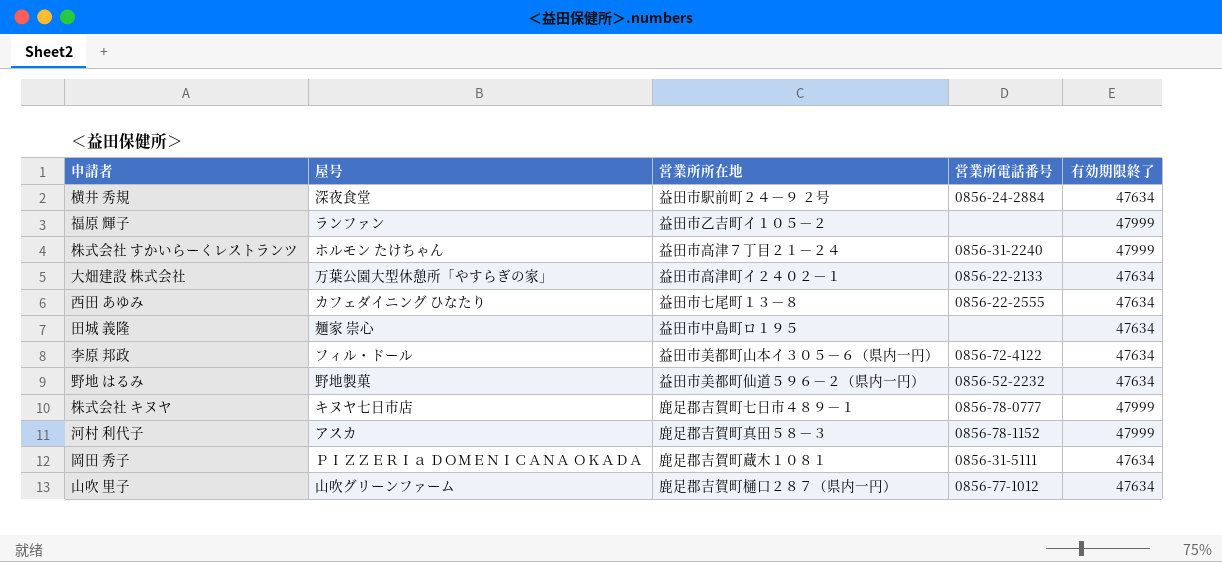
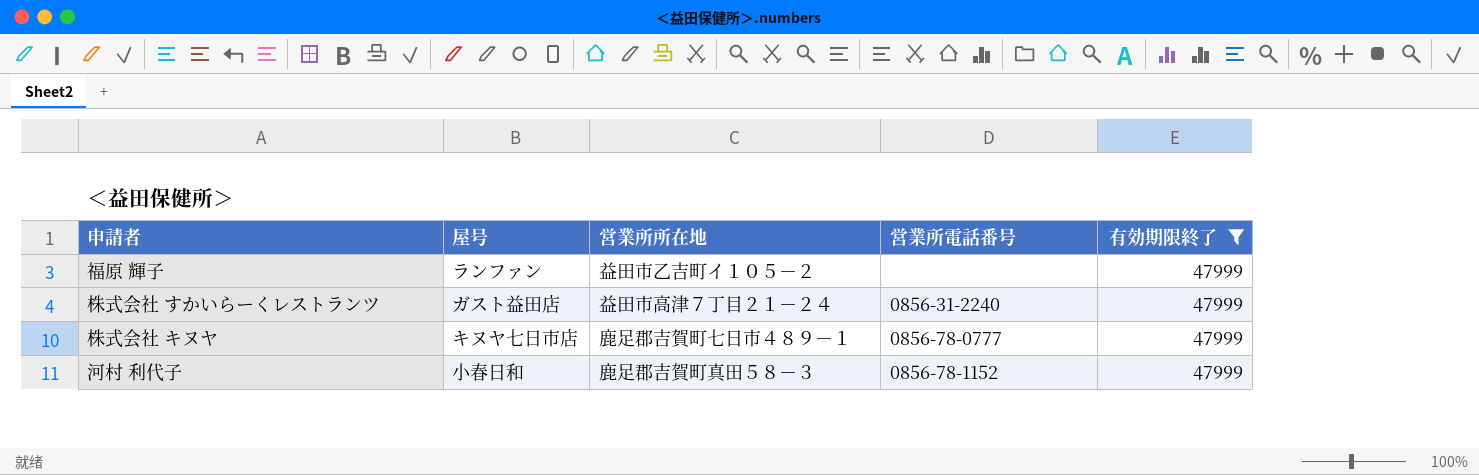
filter: none -> 有効期限終了 = 47999
株式会社 すかいらーくレストランツ | 屋号: ホルモン たけちゃん -> ガスト益田店
河村 利代子 | 屋号: アスカ -> 小春日和

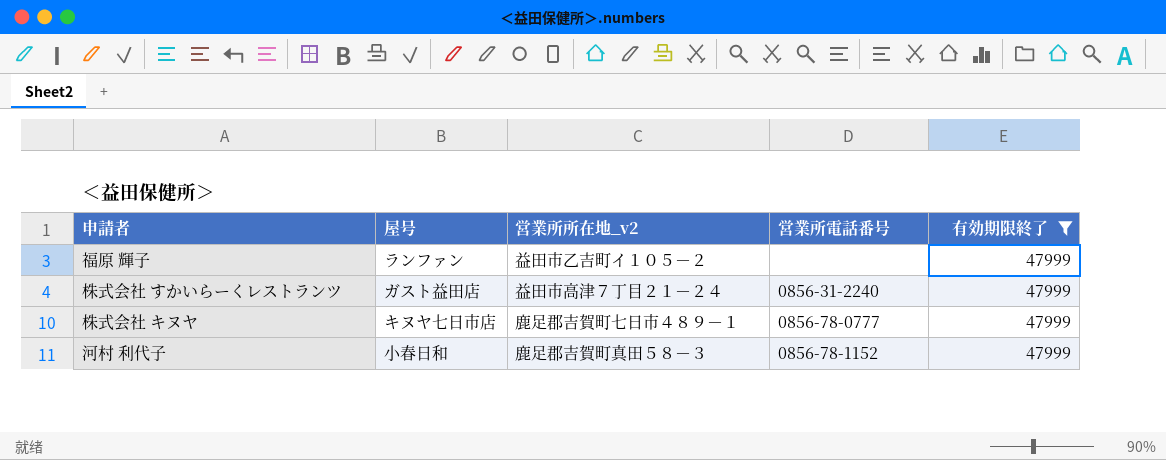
column name: 営業所所在地 -> 営業所所在地_v2

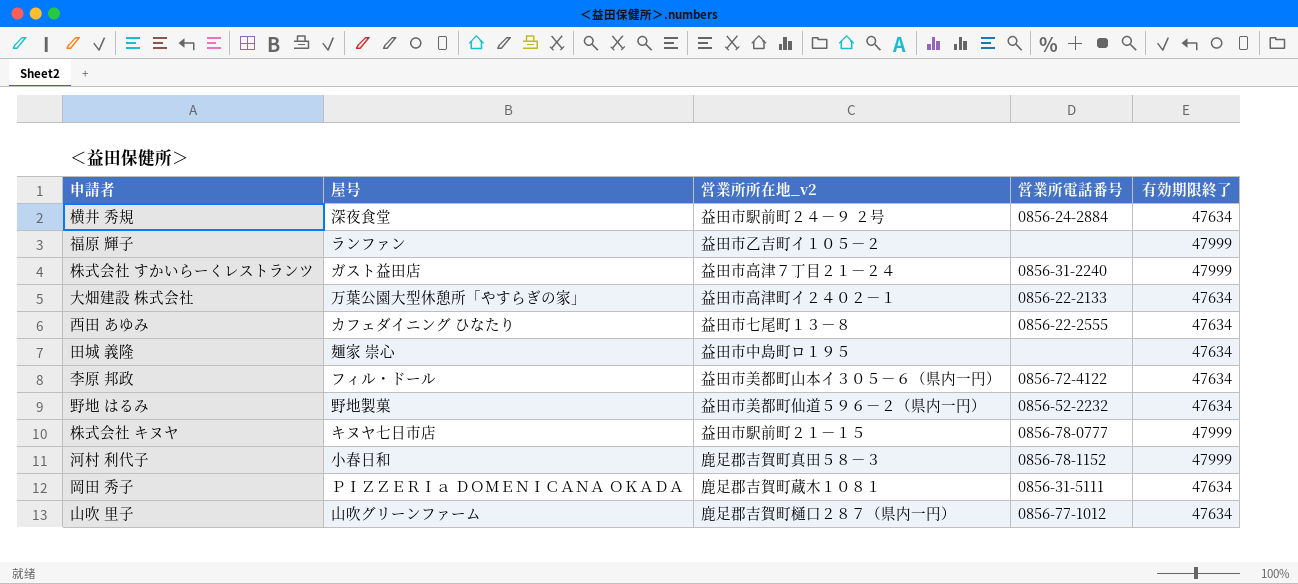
filter: 有効期限終了 = 47999 -> none
株式会社 キヌヤ | 営業所所在地_v2: 鹿足郡吉賀町七日市４８９－１ -> 益田市駅前町２１－１５

